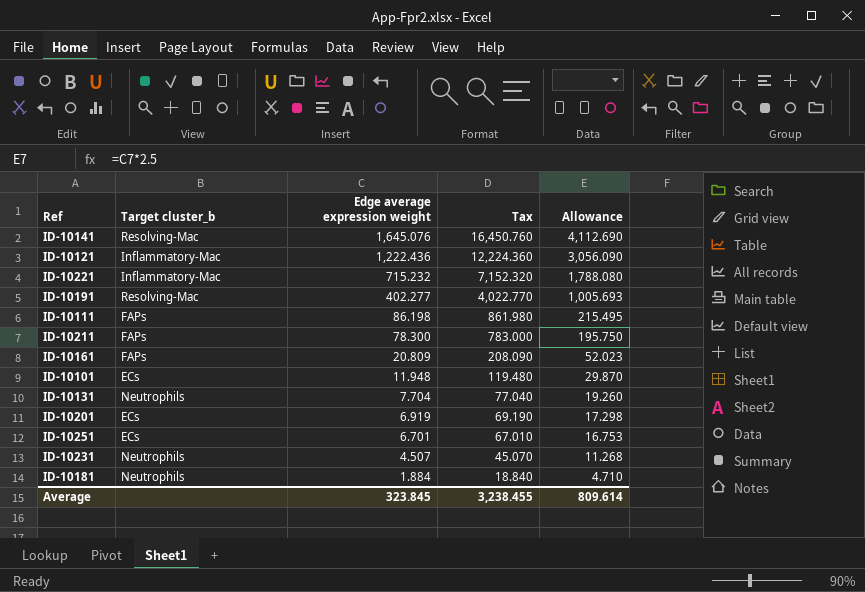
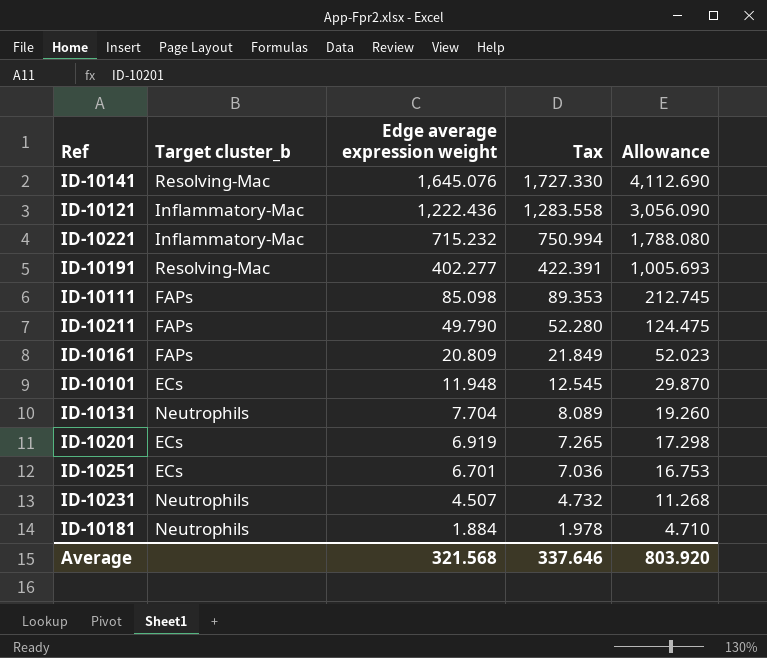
column Tax | formula: [Edge average expression weight] * 10 -> [Edge average expression weight] * 1.05
ID-10111 | Edge average expression weight: 86.198 -> 85.098
ID-10111 | Allowance: 215.495 -> 212.745
ID-10211 | Edge average expression weight: 78.300 -> 49.790
ID-10211 | Allowance: 195.750 -> 124.475
Average | Edge average expression weight: 323.845 -> 321.568
Average | Tax: 3,238.455 -> 337.646
Average | Allowance: 809.614 -> 803.920

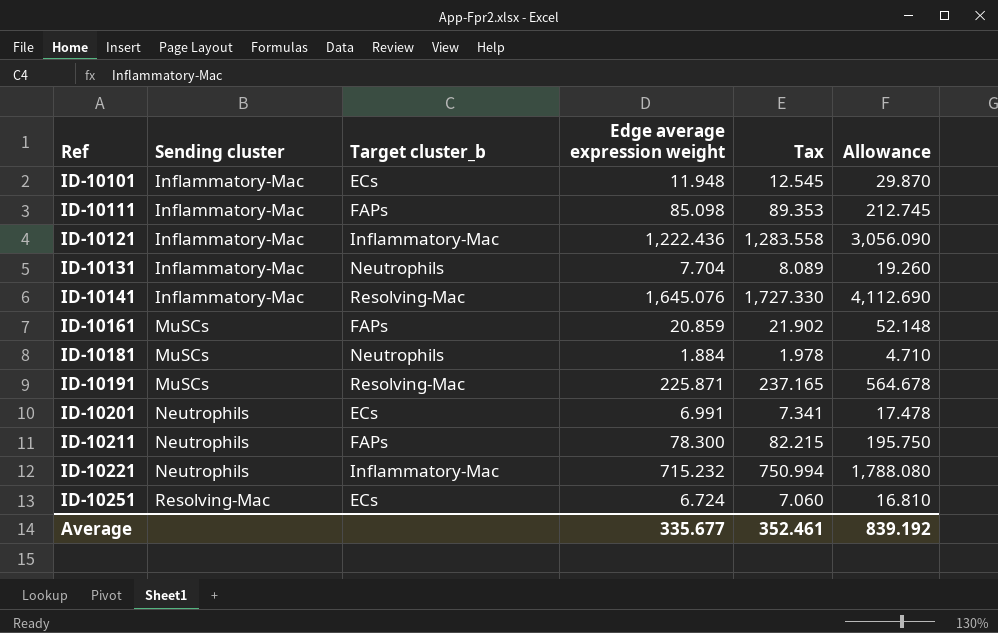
row order: Edge average expression weight descending -> Ref ascending
column Sending cluster | position: none -> 2
row ID-10231: Neutrophils | 4.507 | 4.732 | 11.268 -> none
ID-10161 | Edge average expression weight: 20.809 -> 20.859
ID-10161 | Tax: 21.849 -> 21.902
ID-10161 | Allowance: 52.023 -> 52.148
ID-10191 | Edge average expression weight: 402.277 -> 225.871
ID-10191 | Tax: 422.391 -> 237.165
ID-10191 | Allowance: 1,005.693 -> 564.678
ID-10201 | Edge average expression weight: 6.919 -> 6.991
ID-10201 | Tax: 7.265 -> 7.341
ID-10201 | Allowance: 17.298 -> 17.478
ID-10211 | Edge average expression weight: 49.790 -> 78.300
ID-10211 | Tax: 52.280 -> 82.215
ID-10211 | Allowance: 124.475 -> 195.750
ID-10251 | Edge average expression weight: 6.701 -> 6.724
ID-10251 | Tax: 7.036 -> 7.060
ID-10251 | Allowance: 16.753 -> 16.810
Average | Edge average expression weight: 321.568 -> 335.677
Average | Tax: 337.646 -> 352.461
Average | Allowance: 803.920 -> 839.192

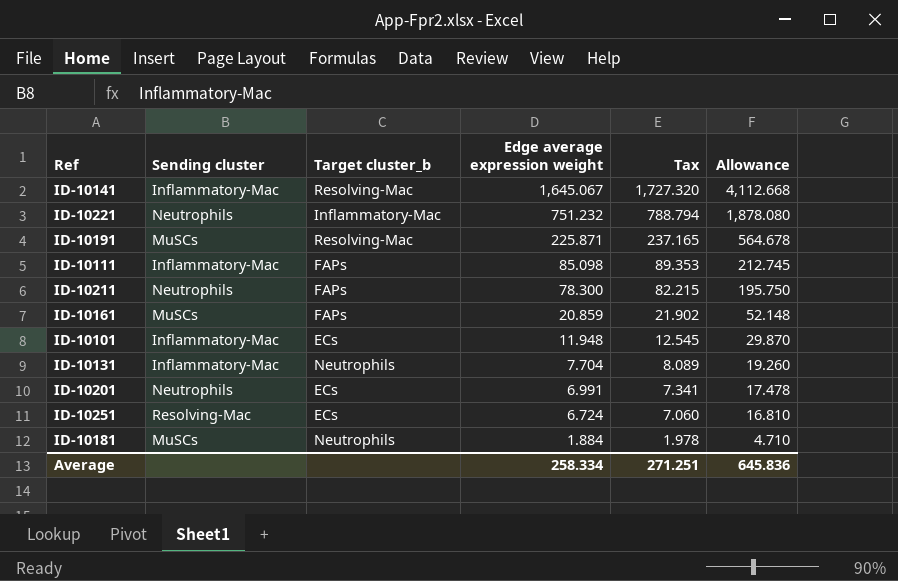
row order: Ref ascending -> Edge average expression weight descending
row ID-10121: Inflammatory-Mac | Inflammatory-Mac | 1,222.436 | 1,283.558 | 3,056.090 -> none
ID-10141 | Edge average expression weight: 1,645.076 -> 1,645.067
ID-10141 | Tax: 1,727.330 -> 1,727.320
ID-10141 | Allowance: 4,112.690 -> 4,112.668
ID-10221 | Edge average expression weight: 715.232 -> 751.232
ID-10221 | Tax: 750.994 -> 788.794
ID-10221 | Allowance: 1,788.080 -> 1,878.080
Average | Edge average expression weight: 335.677 -> 258.334
Average | Tax: 352.461 -> 271.251
Average | Allowance: 839.192 -> 645.836

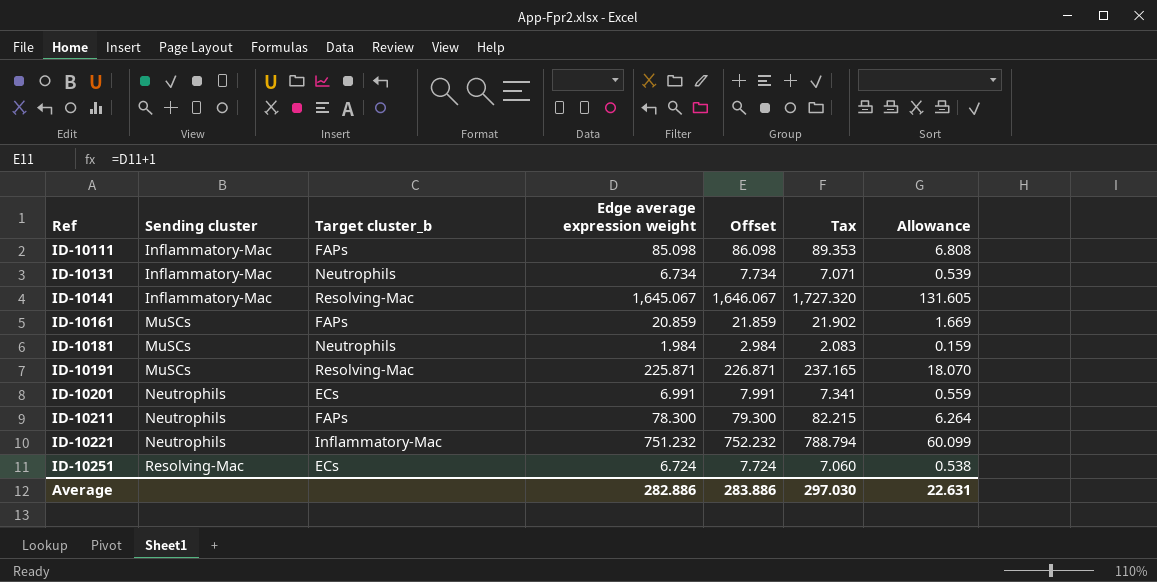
row order: Edge average expression weight descending -> Ref ascending
column Offset | formula: none -> [Edge average expression weight] + 1
column Allowance | formula: [Edge average expression weight] * 2.5 -> [Edge average expression weight] * 0.08
row ID-10101: Inflammatory-Mac | ECs | 11.948 | 12.545 | 29.870 -> none
ID-10131 | Edge average expression weight: 7.704 -> 6.734
ID-10131 | Tax: 8.089 -> 7.071
ID-10181 | Edge average expression weight: 1.884 -> 1.984
ID-10181 | Tax: 1.978 -> 2.083
Average | Edge average expression weight: 258.334 -> 282.886
Average | Tax: 271.251 -> 297.030
Average | Allowance: 645.836 -> 22.631

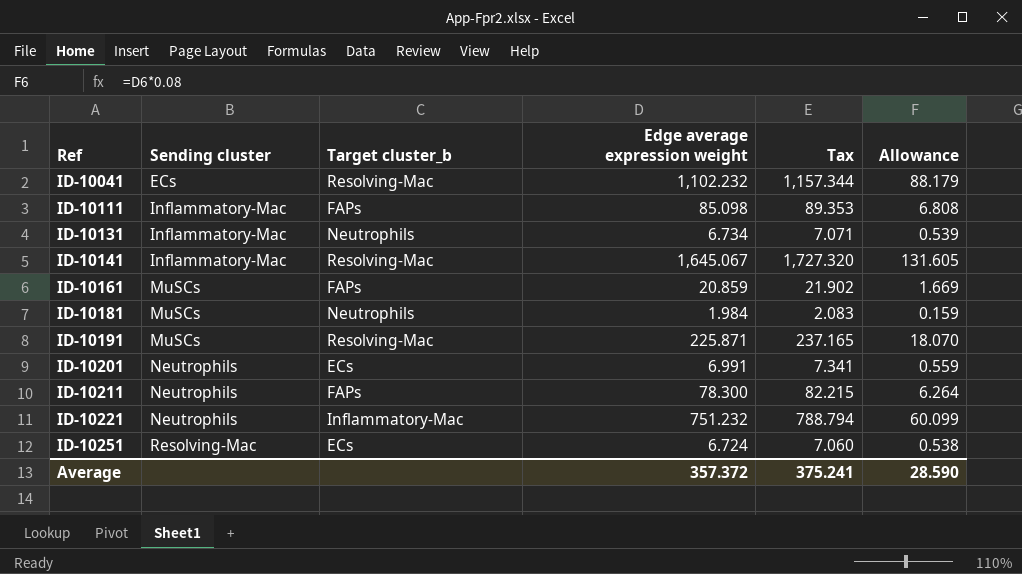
column Offset | formula: [Edge average expression weight] + 1 -> none
row ID-10041: none -> ECs | Resolving-Mac | 1,102.232 | 1,157.344 | 88.179
Average | Edge average expression weight: 282.886 -> 357.372
Average | Tax: 297.030 -> 375.241
Average | Allowance: 22.631 -> 28.590

